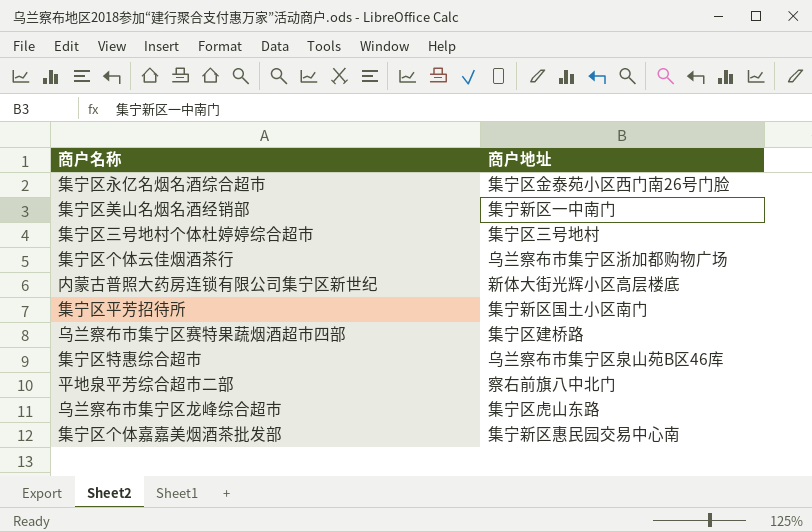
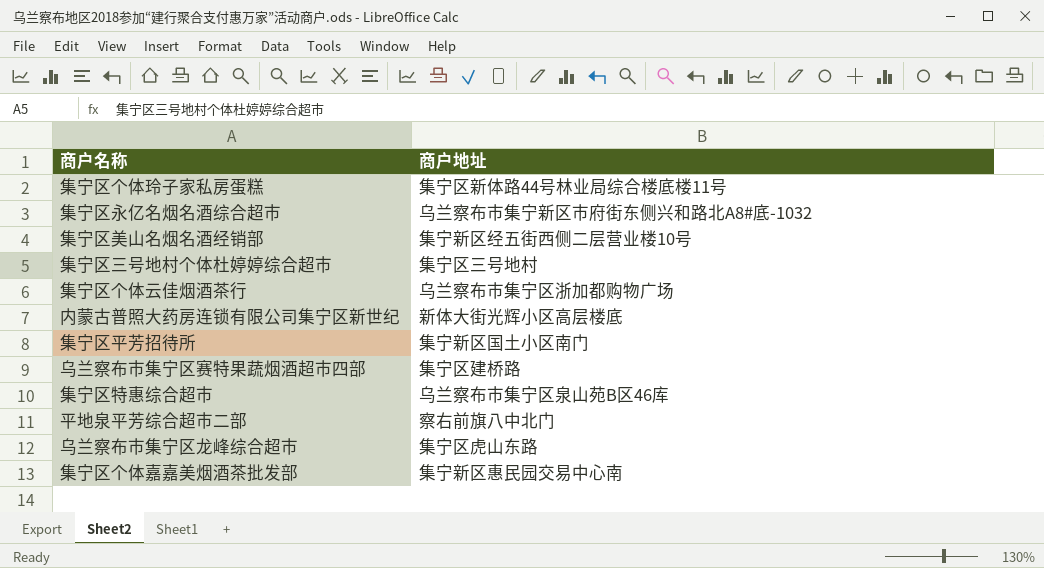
row 集宁区个体玲子家私房蛋糕: none -> 集宁区新体路44号林业局综合楼底楼11号
集宁区永亿名烟名酒综合超市 | 商户地址: 集宁区金泰苑小区西门南26号门脸 -> 乌兰察布市集宁新区市府街东侧兴和路北A8#底-1032
集宁区美山名烟名酒经销部 | 商户地址: 集宁新区一中南门 -> 集宁新区经五街西侧二层营业楼10号

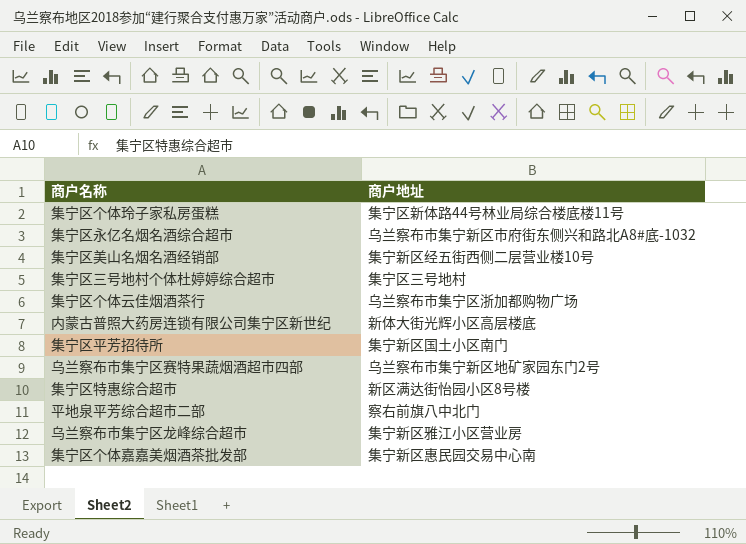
乌兰察布市集宁区赛特果蔬烟酒超市四部 | 商户地址: 集宁区建桥路 -> 乌兰察布市集宁新区地矿家园东门2号
集宁区特惠综合超市 | 商户地址: 乌兰察布市集宁区泉山苑B区46库 -> 新区满达街怡园小区8号楼
乌兰察布市集宁区龙峰综合超市 | 商户地址: 集宁区虎山东路 -> 集宁新区雅江小区营业房

